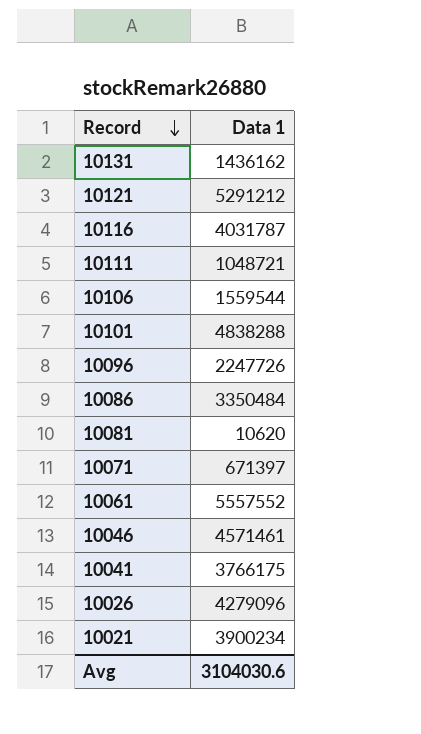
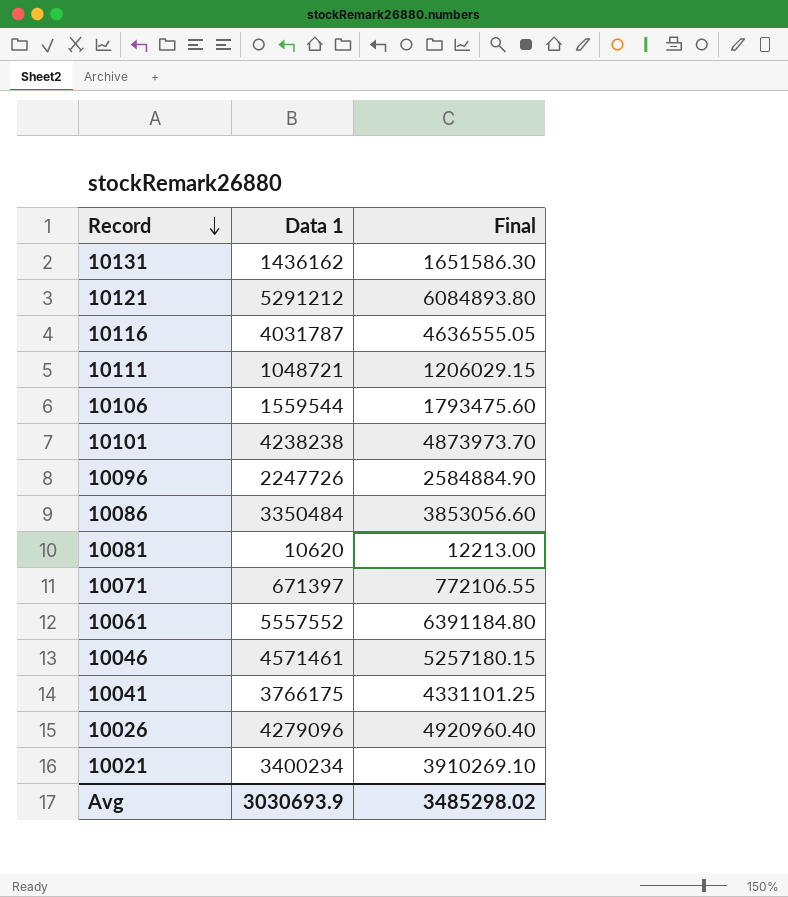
column Final | formula: none -> [Data 1] * 1.15
10101 | Data 1: 4838288 -> 4238238
10021 | Data 1: 3900234 -> 3400234
Avg | Data 1: 3104030.6 -> 3030693.9

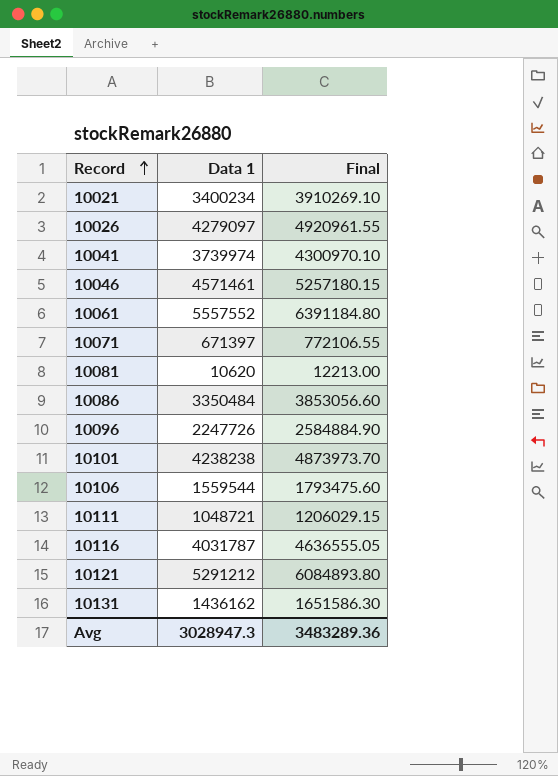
row order: Record descending -> Record ascending
10026 | Data 1: 4279096 -> 4279097
10026 | Final: 4920960.40 -> 4920961.55
10041 | Data 1: 3766175 -> 3739974
10041 | Final: 4331101.25 -> 4300970.10
Avg | Data 1: 3030693.9 -> 3028947.3
Avg | Final: 3485298.02 -> 3483289.36

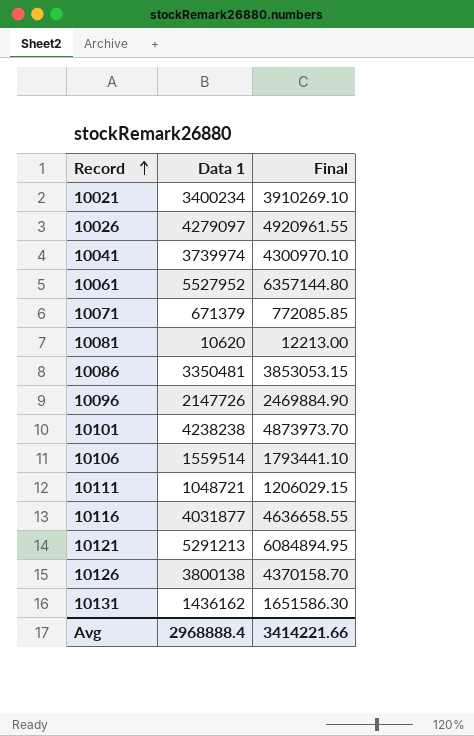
row 10046: 4571461 | 5257180.15 -> none
10061 | Data 1: 5557552 -> 5527952
10061 | Final: 6391184.80 -> 6357144.80
10071 | Data 1: 671397 -> 671379
10071 | Final: 772106.55 -> 772085.85
10086 | Data 1: 3350484 -> 3350481
10086 | Final: 3853056.60 -> 3853053.15
10096 | Data 1: 2247726 -> 2147726
10096 | Final: 2584884.90 -> 2469884.90
10106 | Data 1: 1559544 -> 1559514
10106 | Final: 1793475.60 -> 1793441.10
10116 | Data 1: 4031787 -> 4031877
10116 | Final: 4636555.05 -> 4636658.55
10121 | Data 1: 5291212 -> 5291213
10121 | Final: 6084893.80 -> 6084894.95
row 10126: none -> 3800138 | 4370158.70
Avg | Data 1: 3028947.3 -> 2968888.4
Avg | Final: 3483289.36 -> 3414221.66

